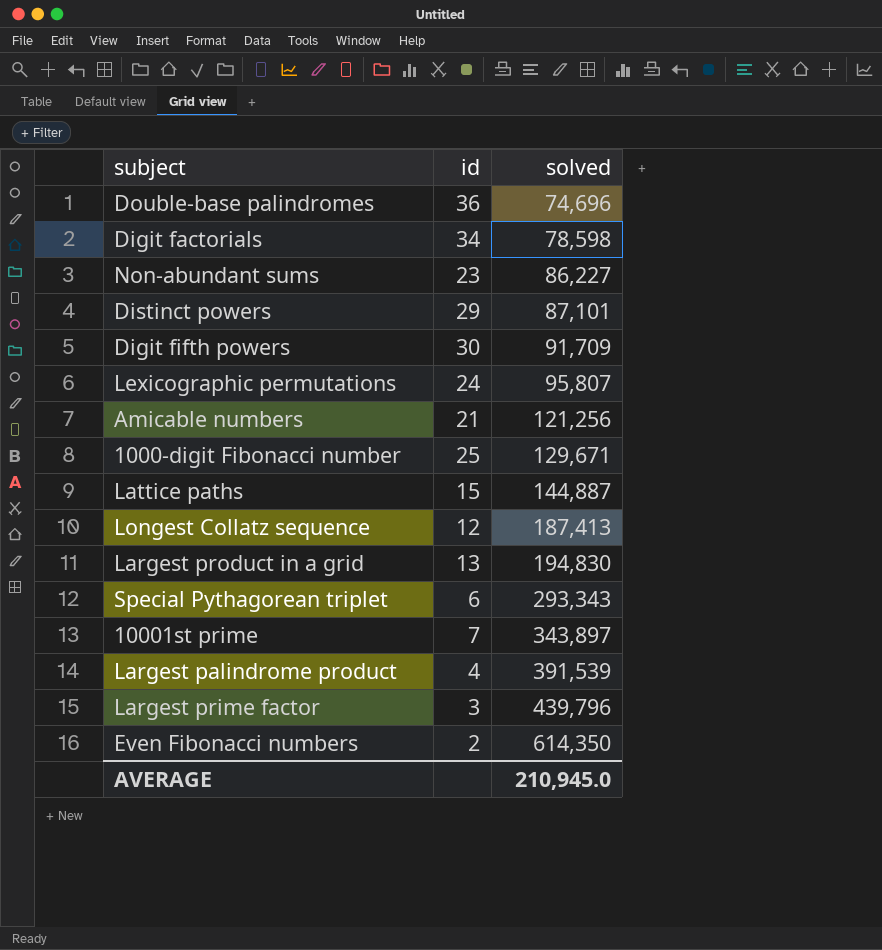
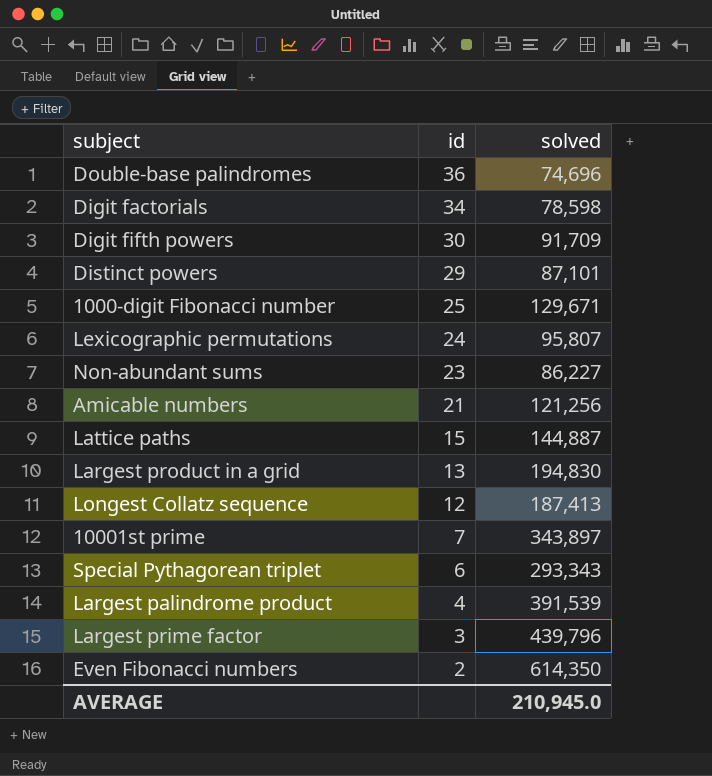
row order: solved ascending -> id descending

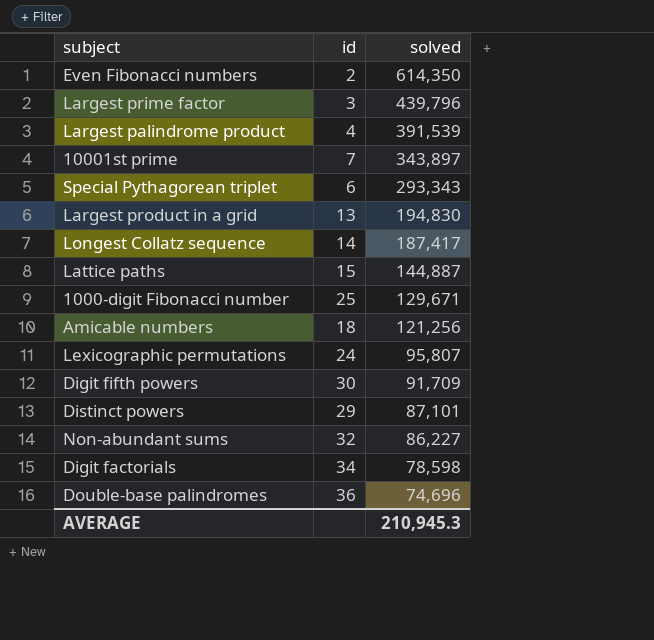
row order: id descending -> solved descending
Longest Collatz sequence | id: 12 -> 14
Longest Collatz sequence | solved: 187,413 -> 187,417
Amicable numbers | id: 21 -> 18
Non-abundant sums | id: 23 -> 32
AVERAGE | solved: 210,945.0 -> 210,945.3

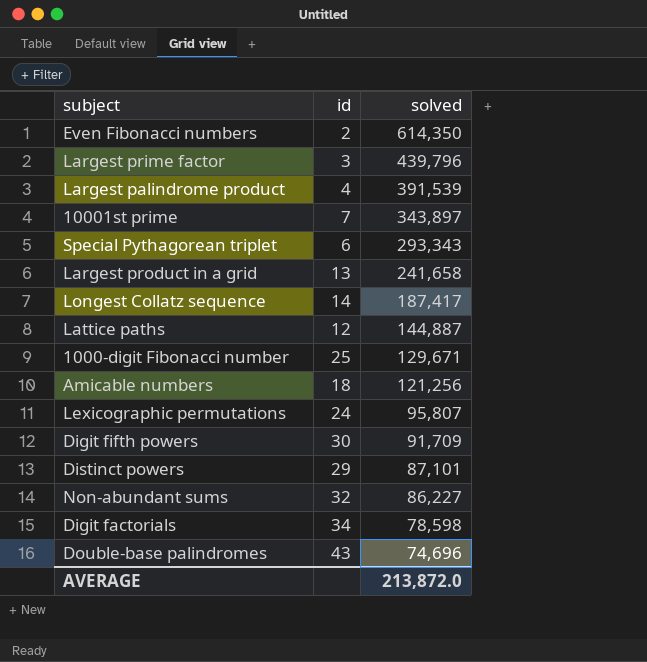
Largest product in a grid | solved: 194,830 -> 241,658
Lattice paths | id: 15 -> 12
Double-base palindromes | id: 36 -> 43
AVERAGE | solved: 210,945.3 -> 213,872.0

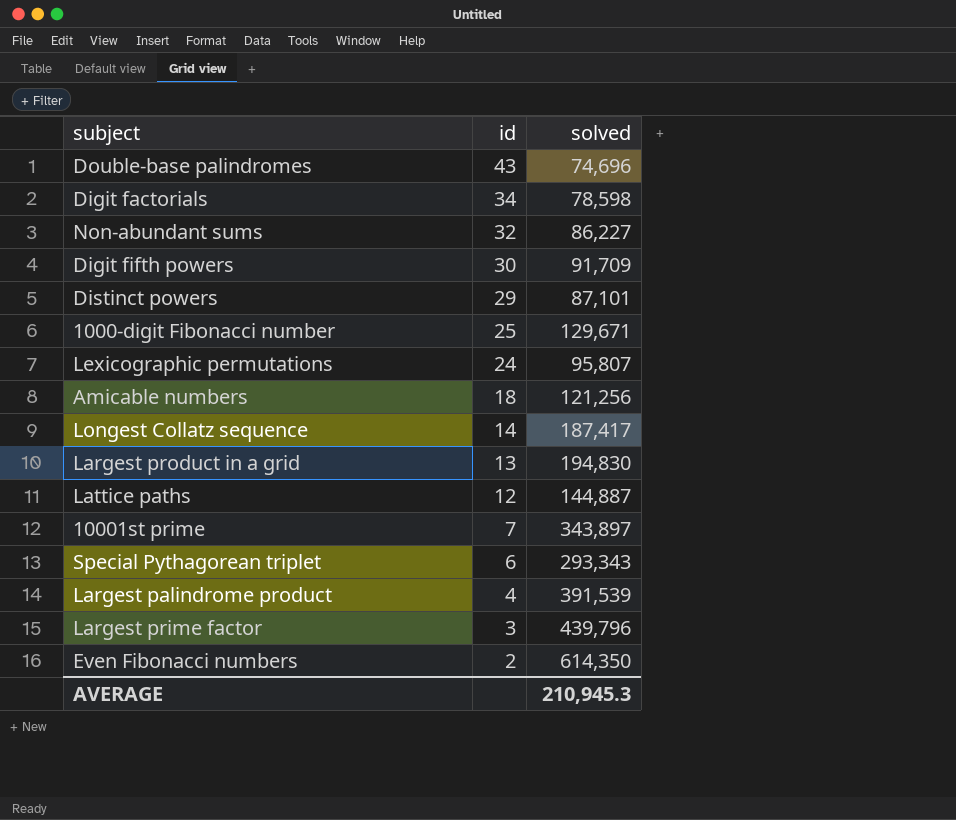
row order: solved descending -> id descending
Largest product in a grid | solved: 241,658 -> 194,830
AVERAGE | solved: 213,872.0 -> 210,945.3

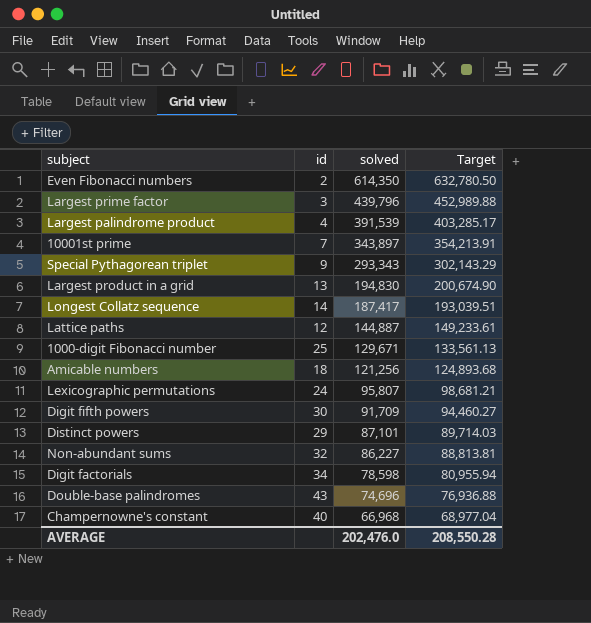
row order: id descending -> solved descending
column Target | formula: none -> [solved] * 1.03
Special Pythagorean triplet | id: 6 -> 9
row Champernowne's constant: none -> 40 | 66,968 | 68,977.04
AVERAGE | solved: 210,945.3 -> 202,476.0

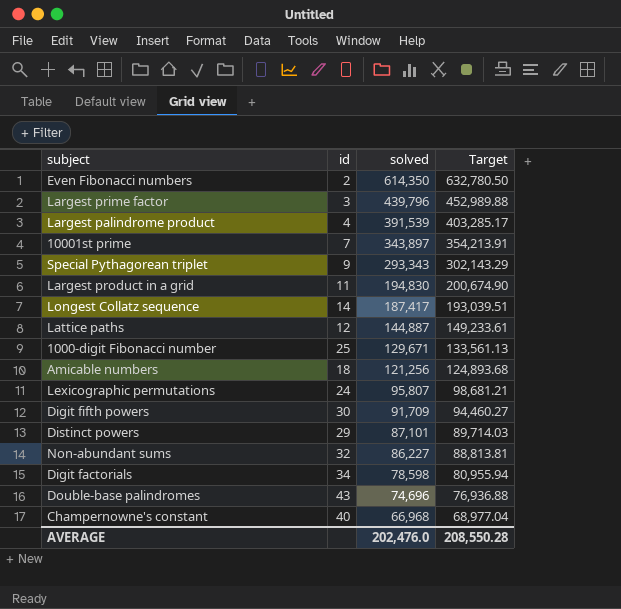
Largest product in a grid | id: 13 -> 11

